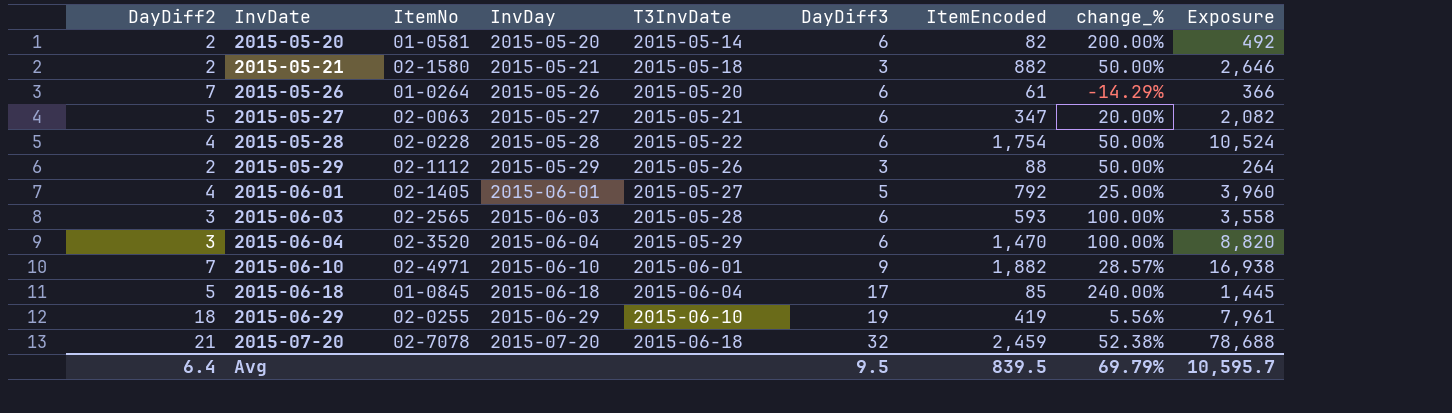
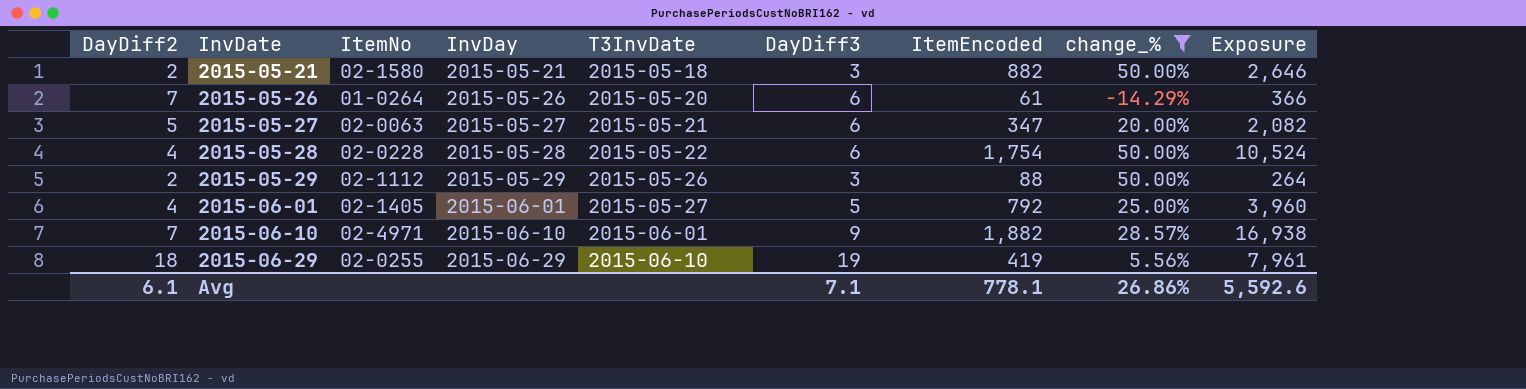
filter: none -> change_% <= 50.00%
Avg | DayDiff2: 6.4 -> 6.1
Avg | DayDiff3: 9.5 -> 7.1
Avg | ItemEncoded: 839.5 -> 778.1
Avg | change_%: 69.79% -> 26.86%
Avg | Exposure: 10,595.7 -> 5,592.6

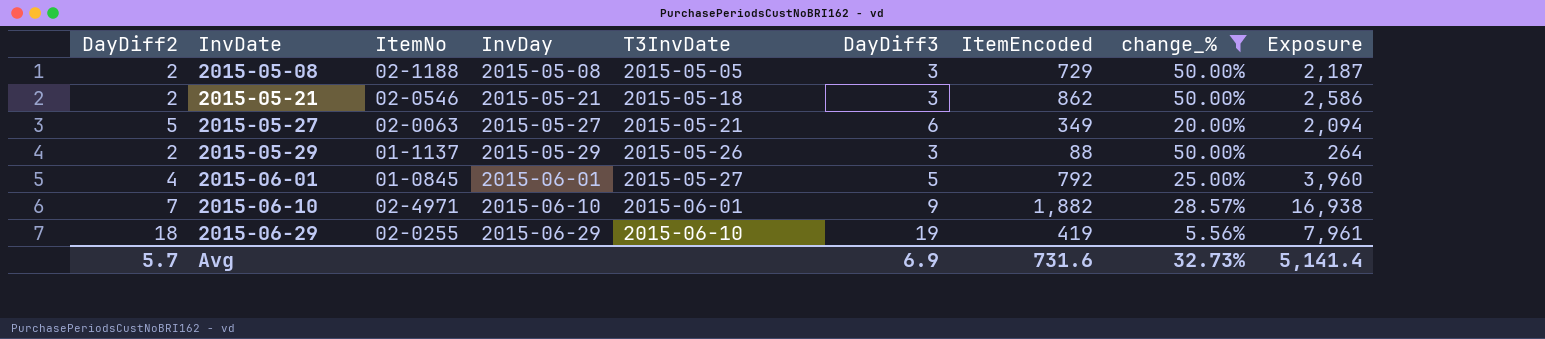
row 2015-05-26: 7 | 01-0264 | 2015-05-26 | 2015-05-20 | 6 | 61 | -14.29% | 366 -> none
row 2015-05-28: 4 | 02-0228 | 2015-05-28 | 2015-05-22 | 6 | 1,754 | 50.00% | 10,524 -> none
row 2015-05-08: none -> 2 | 02-1188 | 2015-05-08 | 2015-05-05 | 3 | 729 | 50.00% | 2,187
2015-05-21 | ItemNo: 02-1580 -> 02-0546
2015-05-21 | ItemEncoded: 882 -> 862
2015-05-21 | Exposure: 2,646 -> 2,586
2015-05-27 | ItemEncoded: 347 -> 349
2015-05-27 | Exposure: 2,082 -> 2,094
2015-05-29 | ItemNo: 02-1112 -> 01-1137
2015-06-01 | ItemNo: 02-1405 -> 01-0845
Avg | DayDiff2: 6.1 -> 5.7
Avg | DayDiff3: 7.1 -> 6.9
Avg | ItemEncoded: 778.1 -> 731.6
Avg | change_%: 26.86% -> 32.73%
Avg | Exposure: 5,592.6 -> 5,141.4

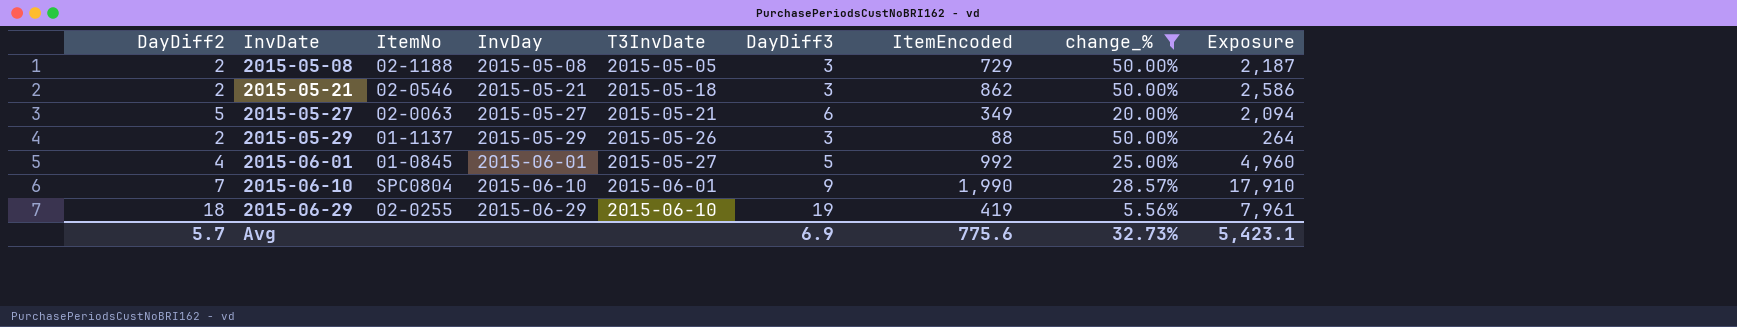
2015-06-01 | ItemEncoded: 792 -> 992
2015-06-01 | Exposure: 3,960 -> 4,960
2015-06-10 | ItemNo: 02-4971 -> SPC0804
2015-06-10 | ItemEncoded: 1,882 -> 1,990
2015-06-10 | Exposure: 16,938 -> 17,910
Avg | ItemEncoded: 731.6 -> 775.6
Avg | Exposure: 5,141.4 -> 5,423.1

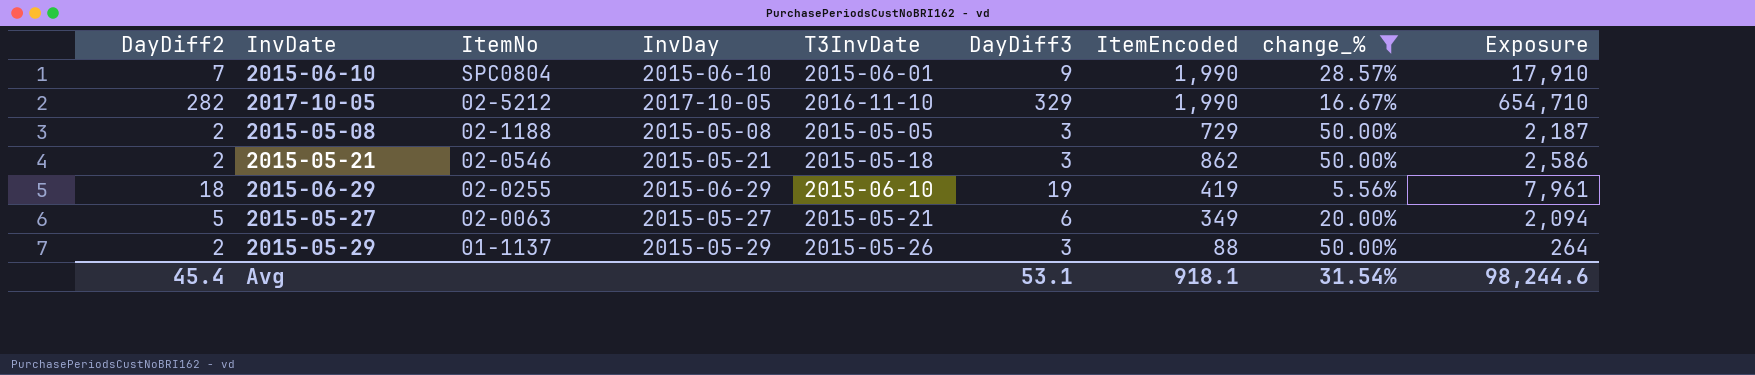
row order: InvDate ascending -> ItemNo descending
row 2015-06-01: 4 | 01-0845 | 2015-06-01 | 2015-05-27 | 5 | 992 | 25.00% | 4,960 -> none
row 2017-10-05: none -> 282 | 02-5212 | 2017-10-05 | 2016-11-10 | 329 | 1,990 | 16.67% | 654,710
Avg | DayDiff2: 5.7 -> 45.4
Avg | DayDiff3: 6.9 -> 53.1
Avg | ItemEncoded: 775.6 -> 918.1
Avg | change_%: 32.73% -> 31.54%
Avg | Exposure: 5,423.1 -> 98,244.6

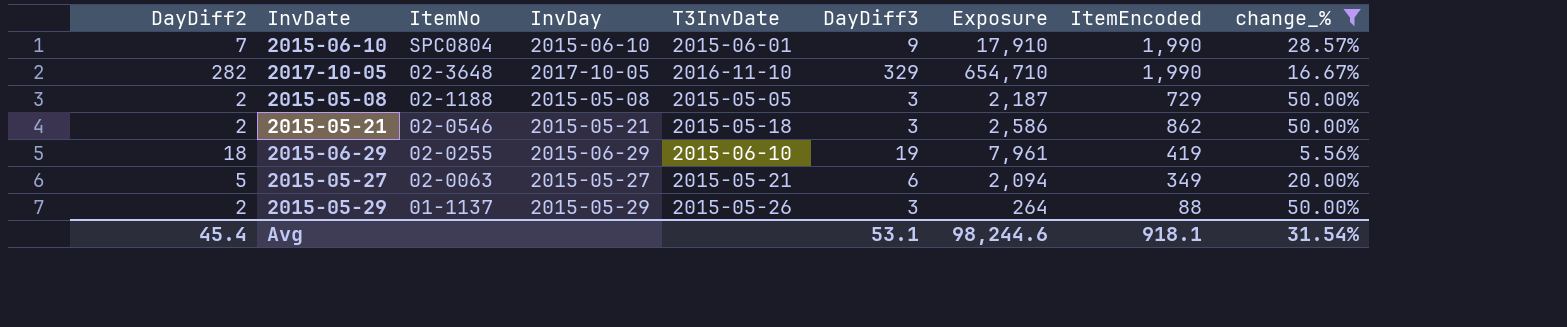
column Exposure | position: 9 -> 7
2017-10-05 | ItemNo: 02-5212 -> 02-3648

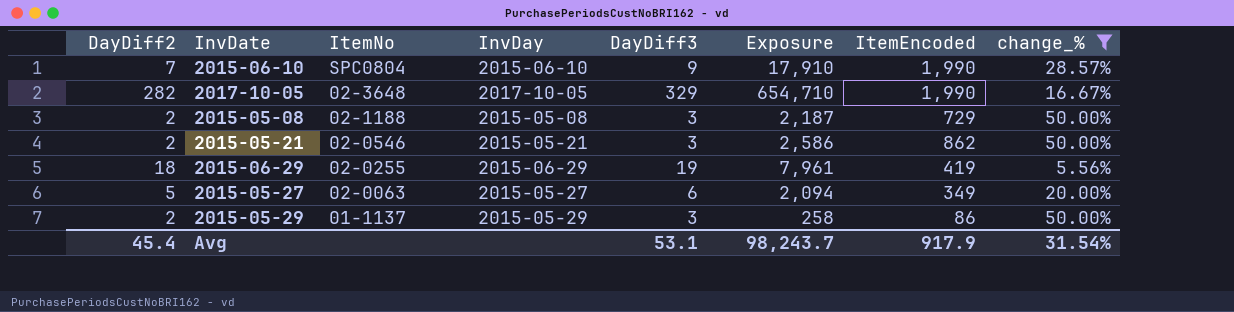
column T3InvDate | position: 5 -> none
2015-05-29 | Exposure: 264 -> 258
2015-05-29 | ItemEncoded: 88 -> 86
Avg | Exposure: 98,244.6 -> 98,243.7
Avg | ItemEncoded: 918.1 -> 917.9

